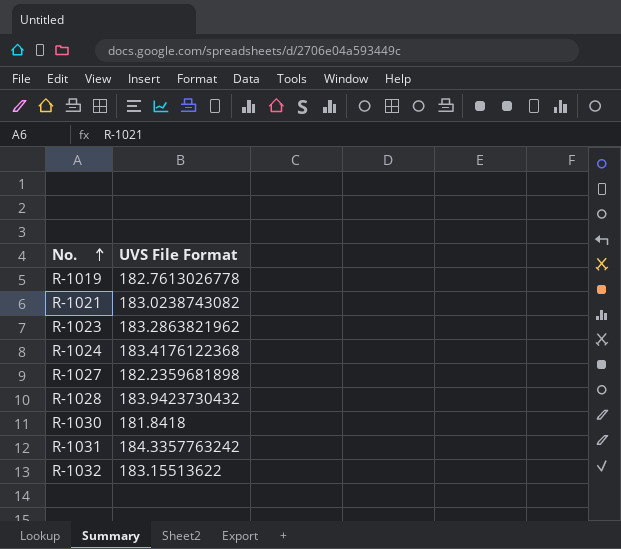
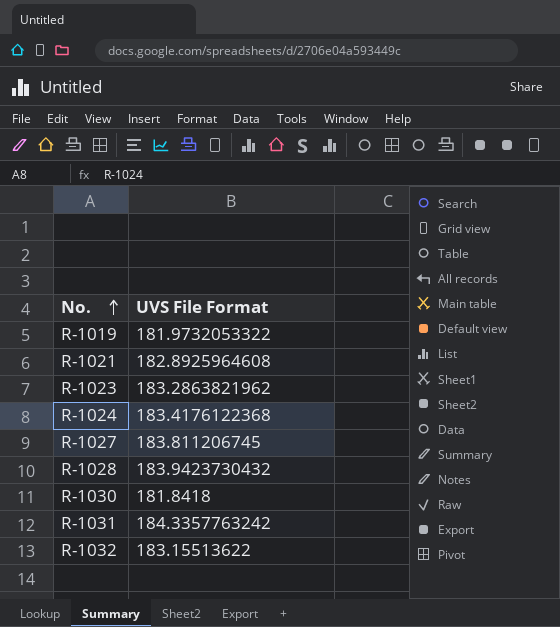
R-1019 | UVS File Format: 182.7613026778 -> 181.9732053322
R-1021 | UVS File Format: 183.0238743082 -> 182.8925964608
R-1027 | UVS File Format: 182.2359681898 -> 183.811206745

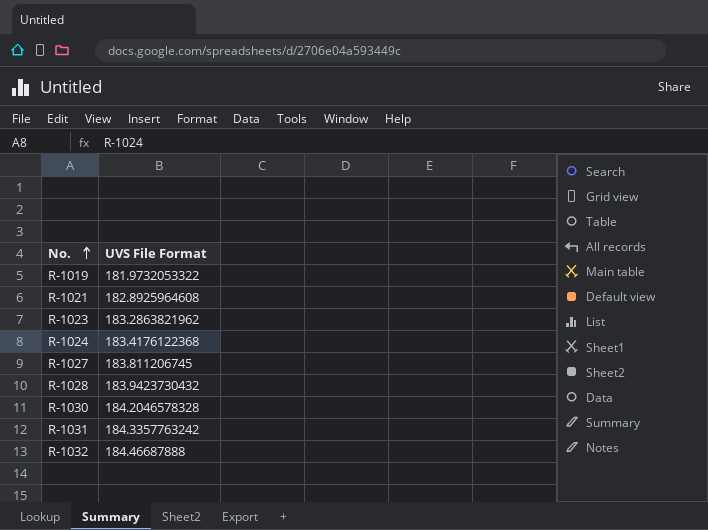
R-1030 | UVS File Format: 181.8418 -> 184.2046578328
R-1032 | UVS File Format: 183.15513622 -> 184.46687888

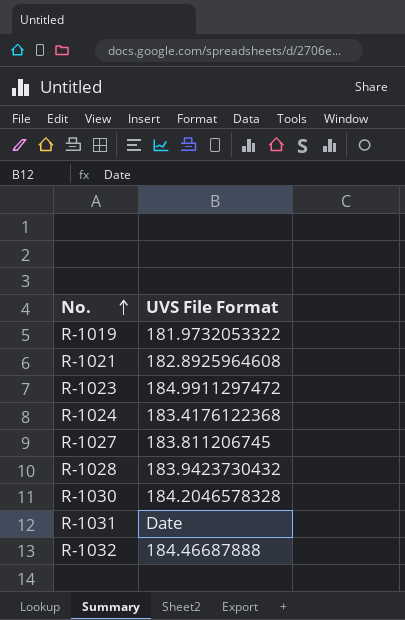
R-1023 | UVS File Format: 183.2863821962 -> 184.9911297472
R-1031 | UVS File Format: 184.3357763242 -> Date

